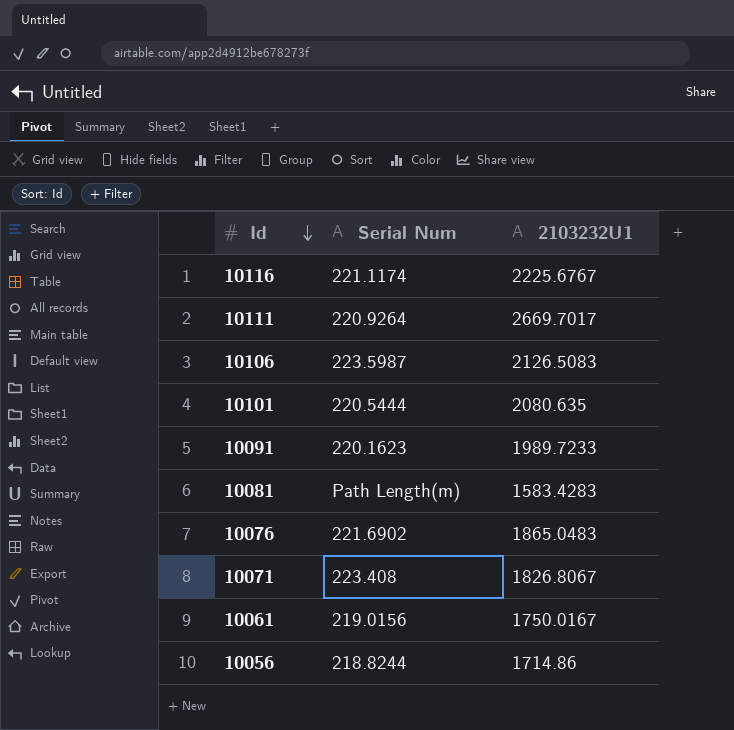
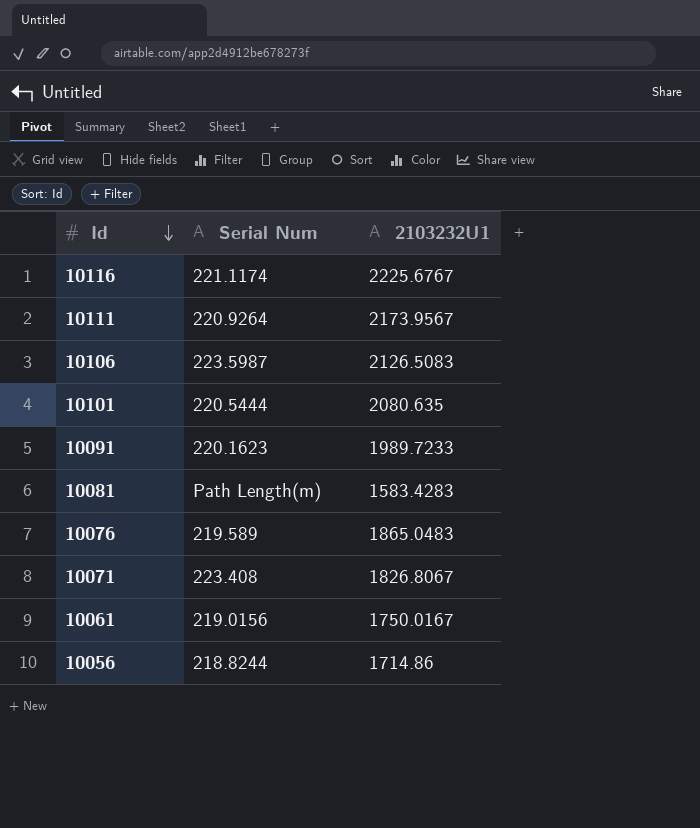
10111 | 2103232U1: 2669.7017 -> 2173.9567
10076 | Serial Num: 221.6902 -> 219.589

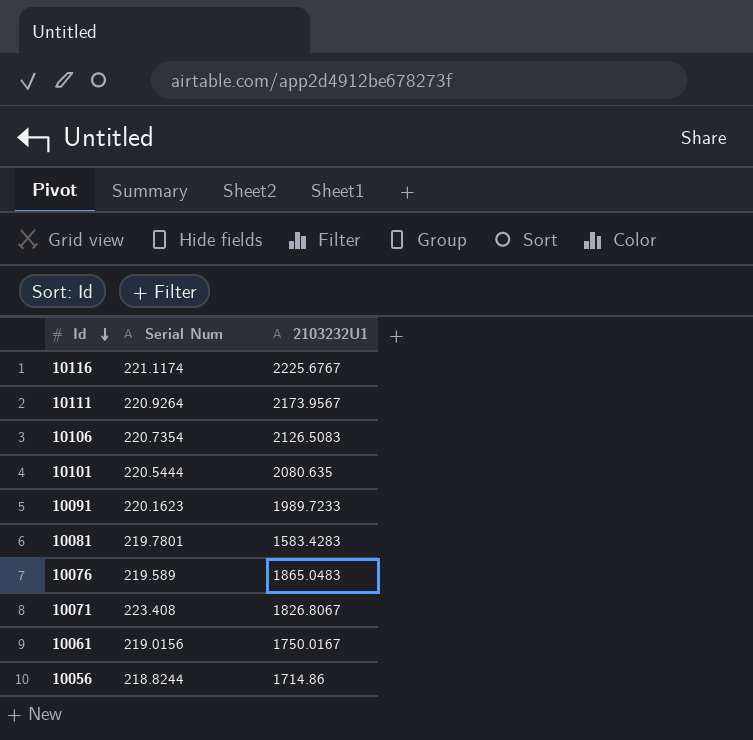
10106 | Serial Num: 223.5987 -> 220.7354
10081 | Serial Num: Path Length(m) -> 219.7801

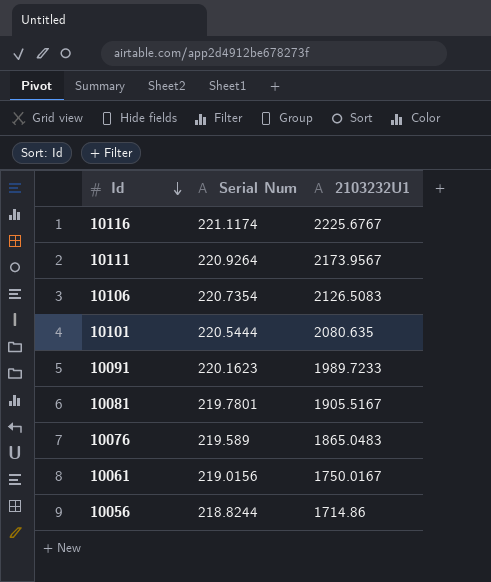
row 10071: 223.408 | 1826.8067 -> none
10081 | 2103232U1: 1583.4283 -> 1905.5167

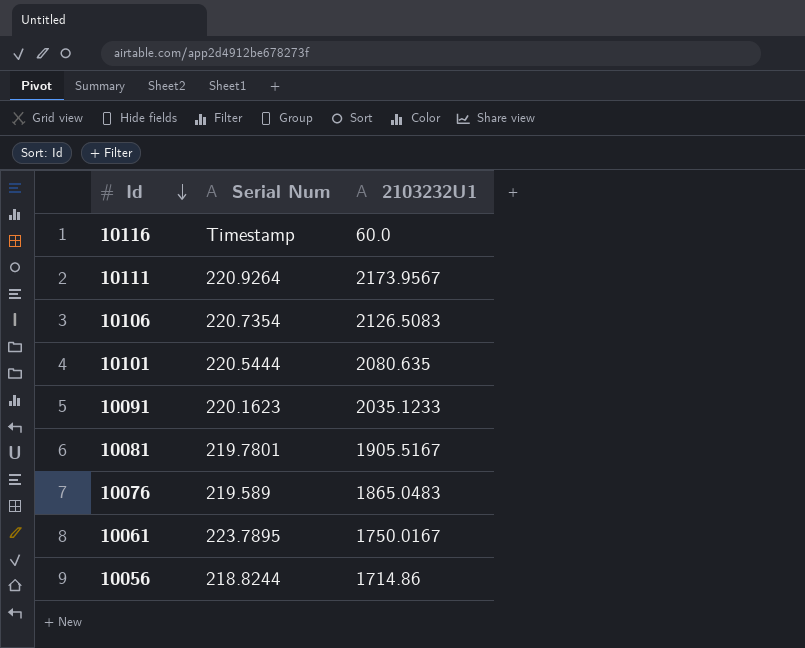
10116 | Serial Num: 221.1174 -> Timestamp
10116 | 2103232U1: 2225.6767 -> 60.0
10091 | 2103232U1: 1989.7233 -> 2035.1233
10061 | Serial Num: 219.0156 -> 223.7895

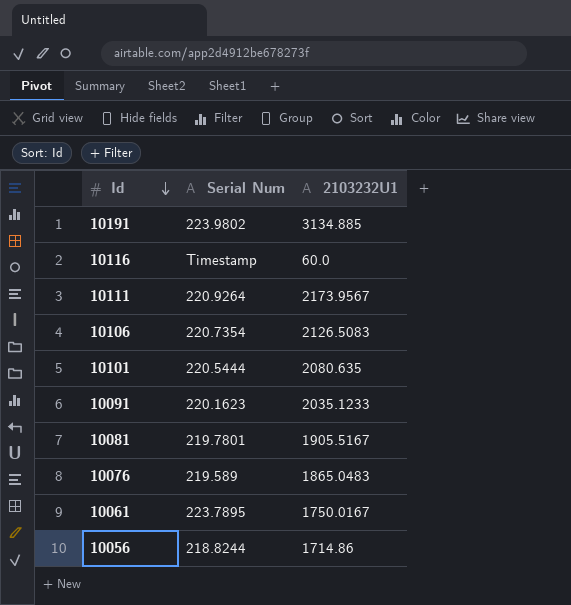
row 10191: none -> 223.9802 | 3134.885

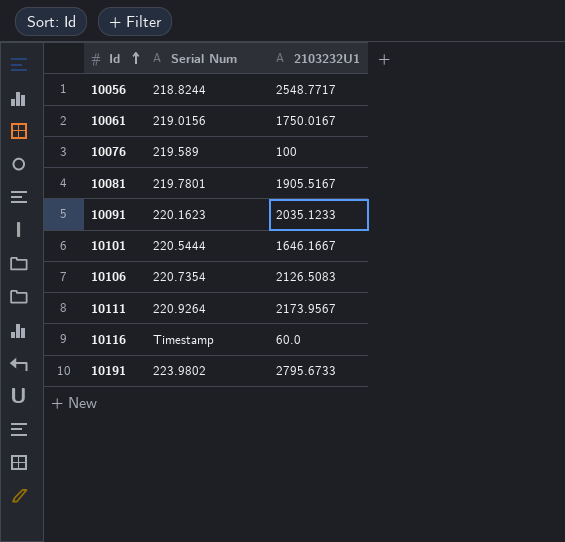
row order: Id descending -> Id ascending
10056 | 2103232U1: 1714.86 -> 2548.7717
10061 | Serial Num: 223.7895 -> 219.0156
10076 | 2103232U1: 1865.0483 -> 100
10101 | 2103232U1: 2080.635 -> 1646.1667
10191 | 2103232U1: 3134.885 -> 2795.6733

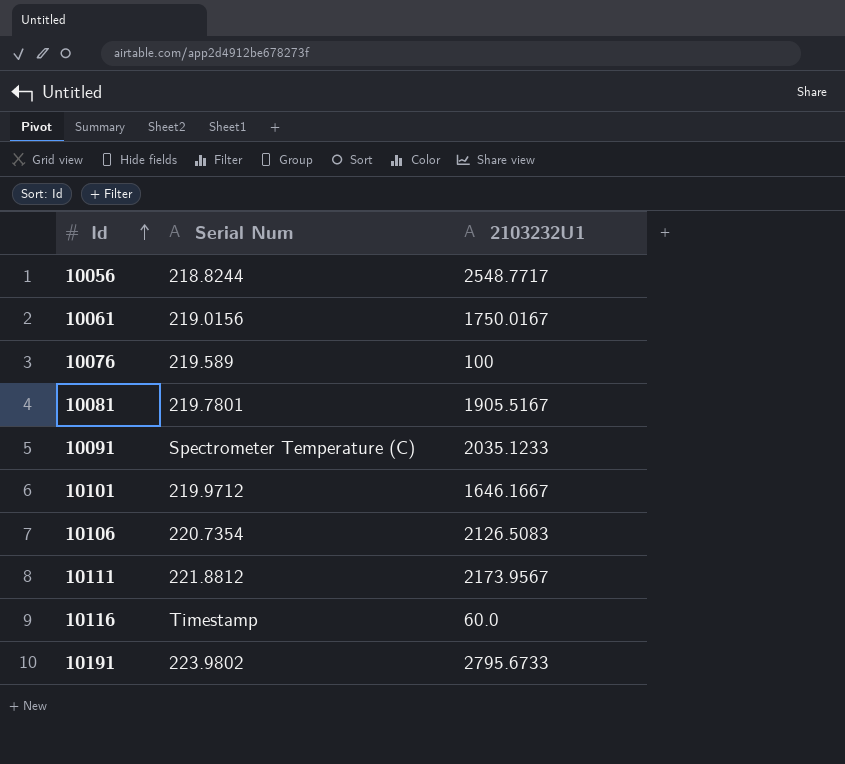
10091 | Serial Num: 220.1623 -> Spectrometer Temperature (C)
10101 | Serial Num: 220.5444 -> 219.9712
10111 | Serial Num: 220.9264 -> 221.8812

